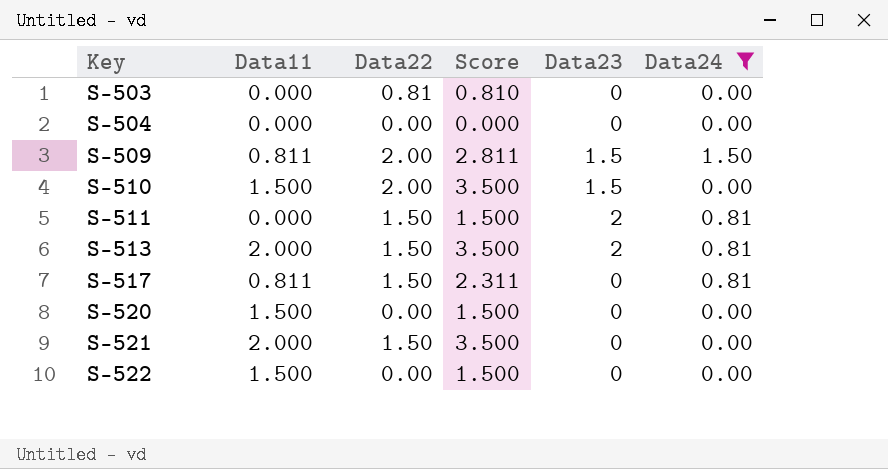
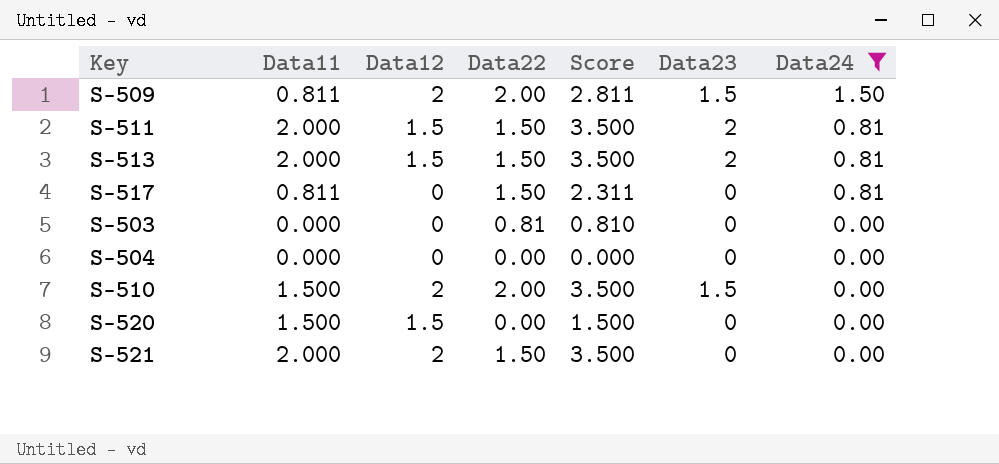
row order: Key ascending -> Data24 descending
column Data12 | position: none -> 3
row S-522: 1.500 | 0.00 | 1.500 | 0 | 0.00 -> none
S-511 | Data11: 0.000 -> 2.000
S-511 | Score: 1.500 -> 3.500

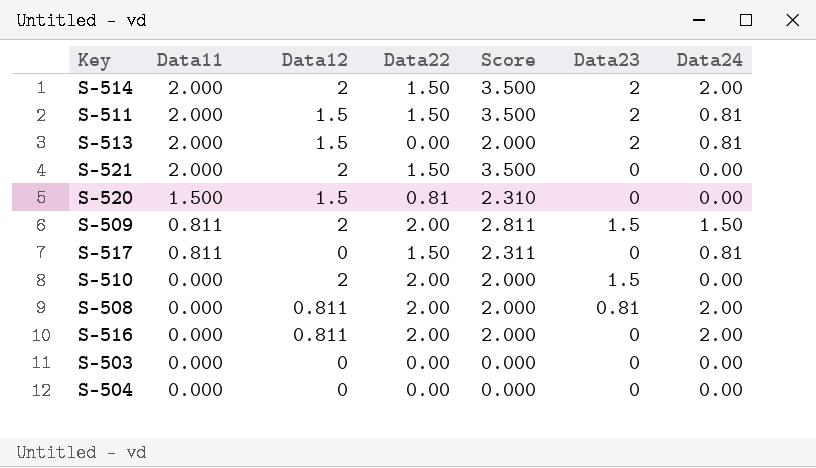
filter: Data24 != 2.00 -> none
row order: Data24 descending -> Data11 descending
S-513 | Data22: 1.50 -> 0.00
S-513 | Score: 3.500 -> 2.000
S-520 | Data22: 0.00 -> 0.81
S-520 | Score: 1.500 -> 2.310
S-510 | Data11: 1.500 -> 0.000
S-510 | Score: 3.500 -> 2.000
S-503 | Data22: 0.81 -> 0.00
S-503 | Score: 0.810 -> 0.000

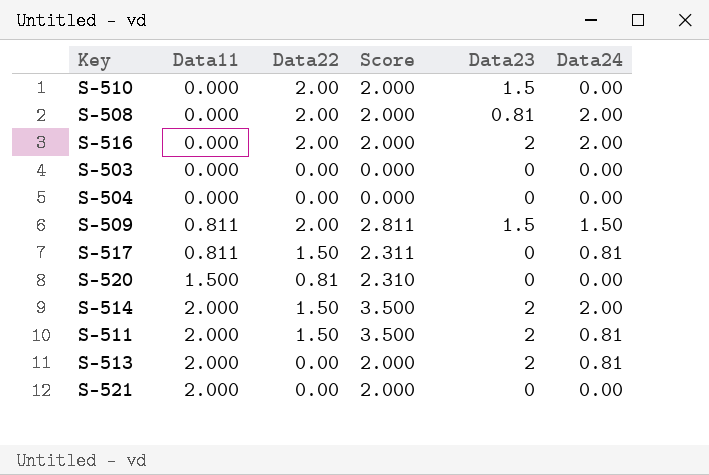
row order: Data11 descending -> Data11 ascending
column Data12 | position: 3 -> none
S-516 | Data23: 0 -> 2
S-521 | Data22: 1.50 -> 0.00
S-521 | Score: 3.500 -> 2.000

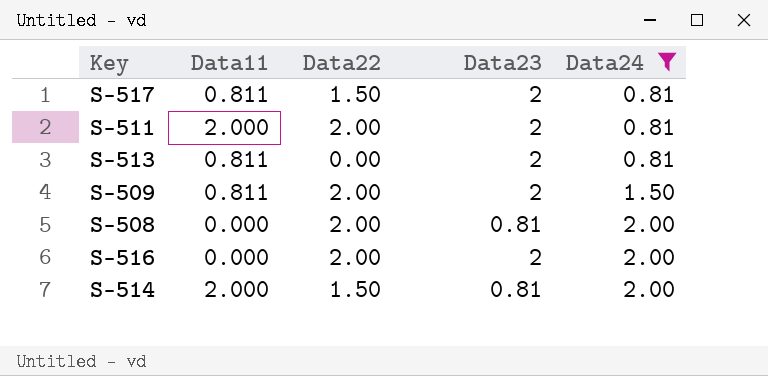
filter: none -> Data24 != 0.00
row order: Data11 ascending -> Data24 ascending
column Score | formula: [Data11] + [Data22] -> none
S-517 | Data23: 0 -> 2
S-511 | Data22: 1.50 -> 2.00
S-513 | Data11: 2.000 -> 0.811
S-509 | Data23: 1.5 -> 2
S-514 | Data23: 2 -> 0.81

